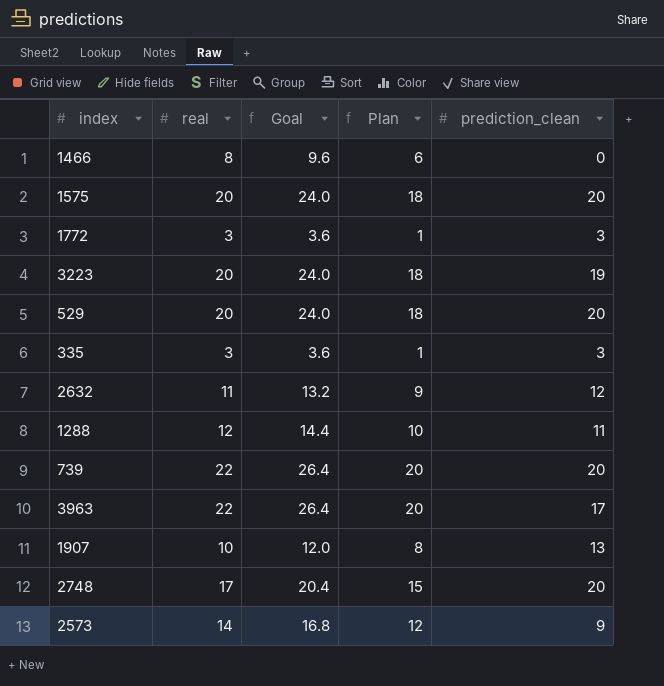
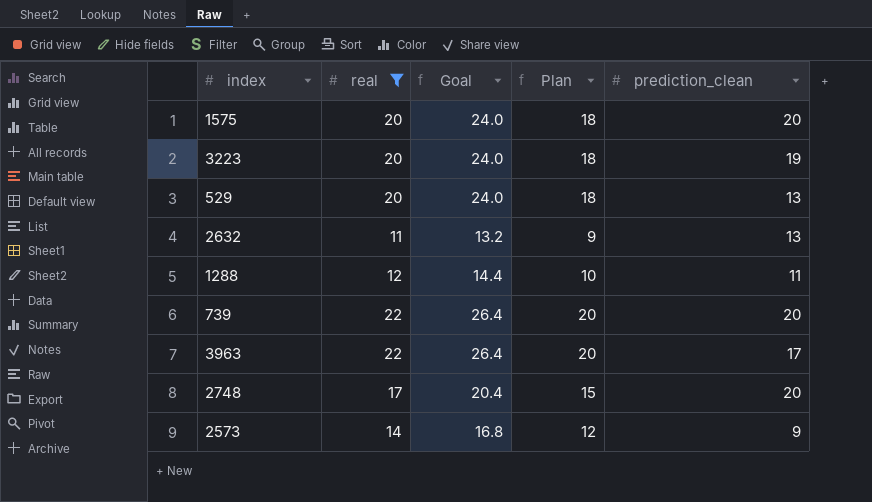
filter: none -> real >= 11
529 | prediction_clean: 20 -> 13
2632 | prediction_clean: 12 -> 13

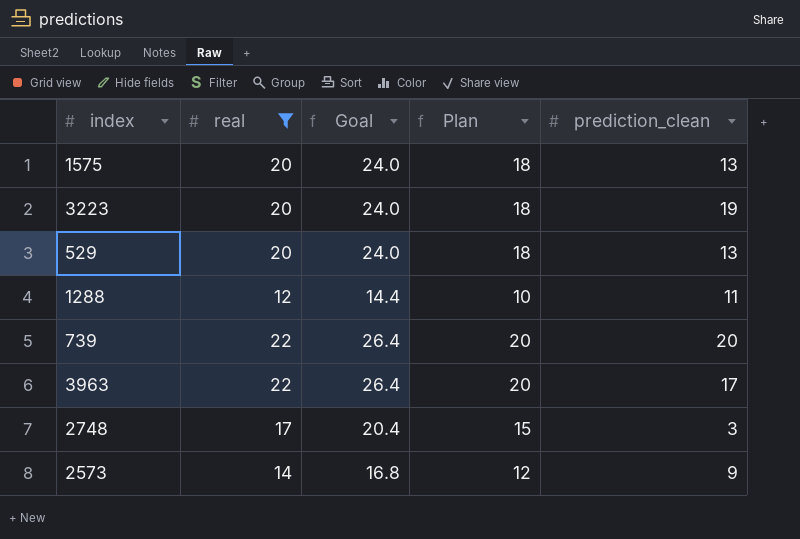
row 2632: 11 | 13.2 | 9 | 13 -> none
1575 | prediction_clean: 20 -> 13
2748 | prediction_clean: 20 -> 3

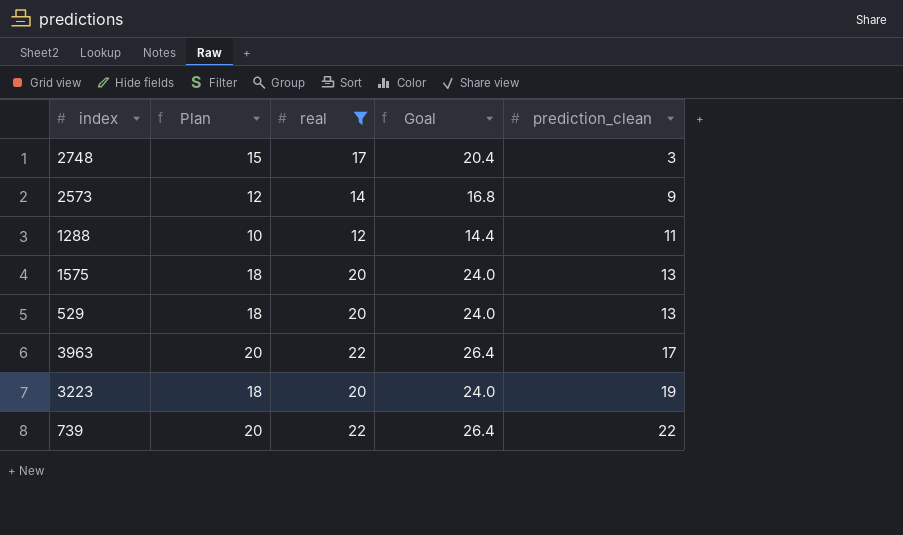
row order: none -> prediction_clean ascending
column Plan | position: 4 -> 2
739 | prediction_clean: 20 -> 22

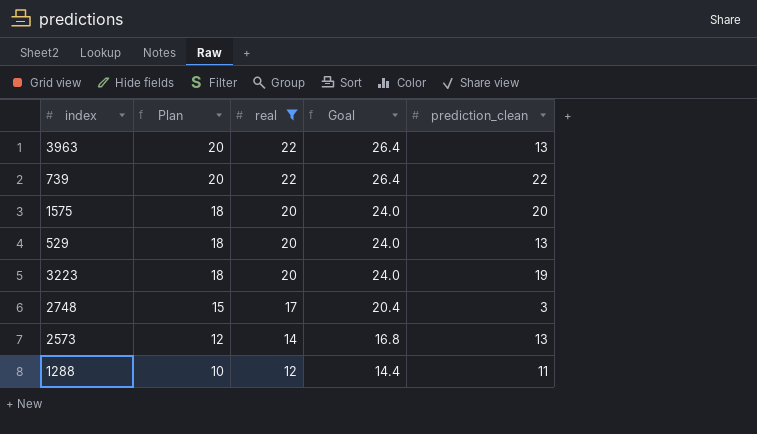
row order: prediction_clean ascending -> Plan descending
3963 | prediction_clean: 17 -> 13
1575 | prediction_clean: 13 -> 20
2573 | prediction_clean: 9 -> 13

